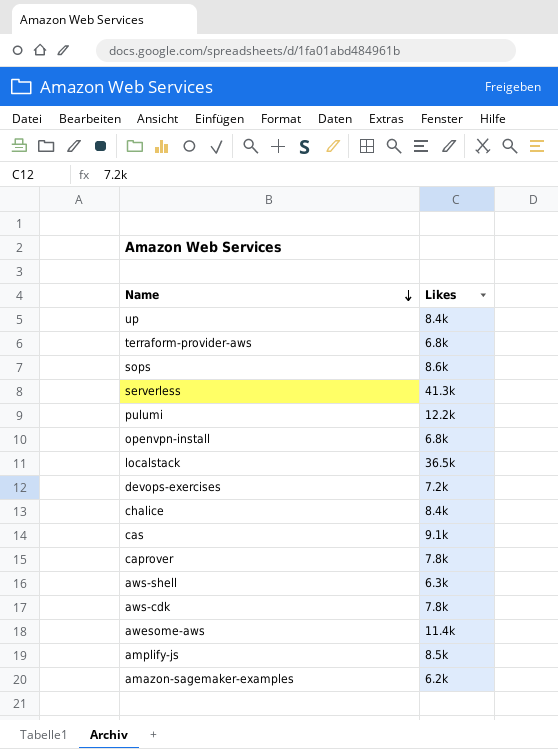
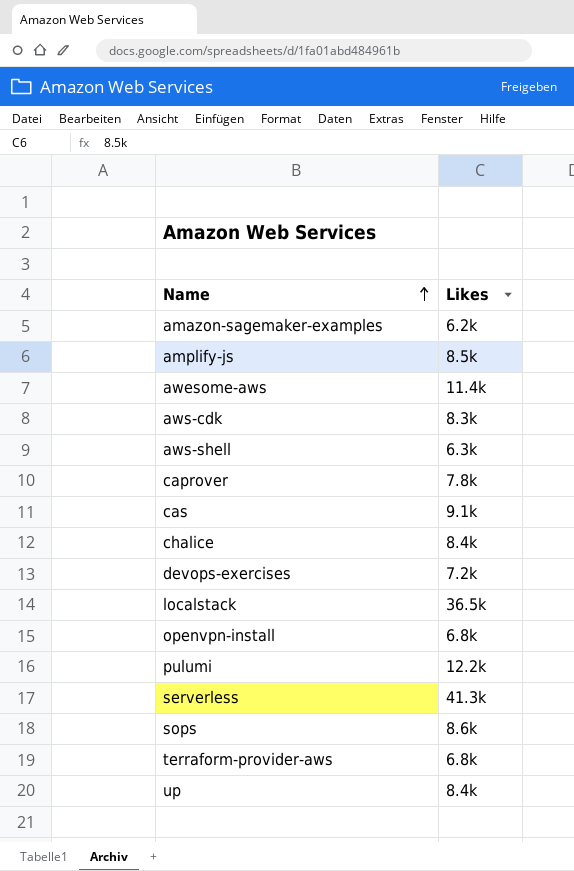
row order: Name descending -> Name ascending
aws-cdk | Likes: 7.8k -> 8.3k

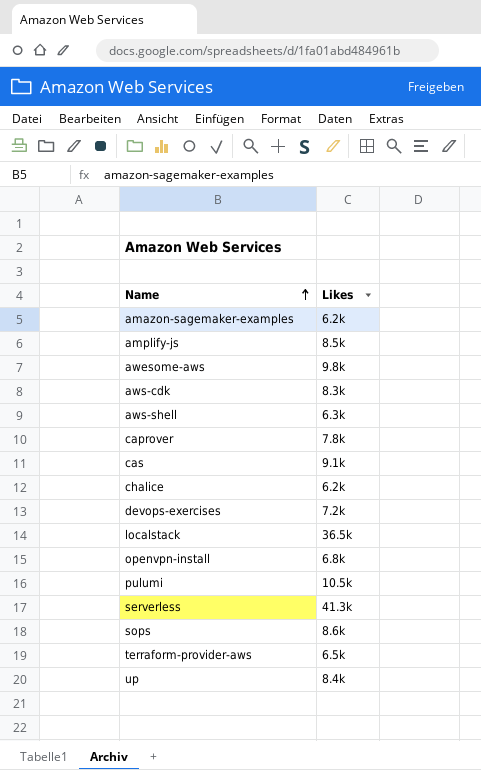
awesome-aws | Likes: 11.4k -> 9.8k
chalice | Likes: 8.4k -> 6.2k
pulumi | Likes: 12.2k -> 10.5k
terraform-provider-aws | Likes: 6.8k -> 6.5k

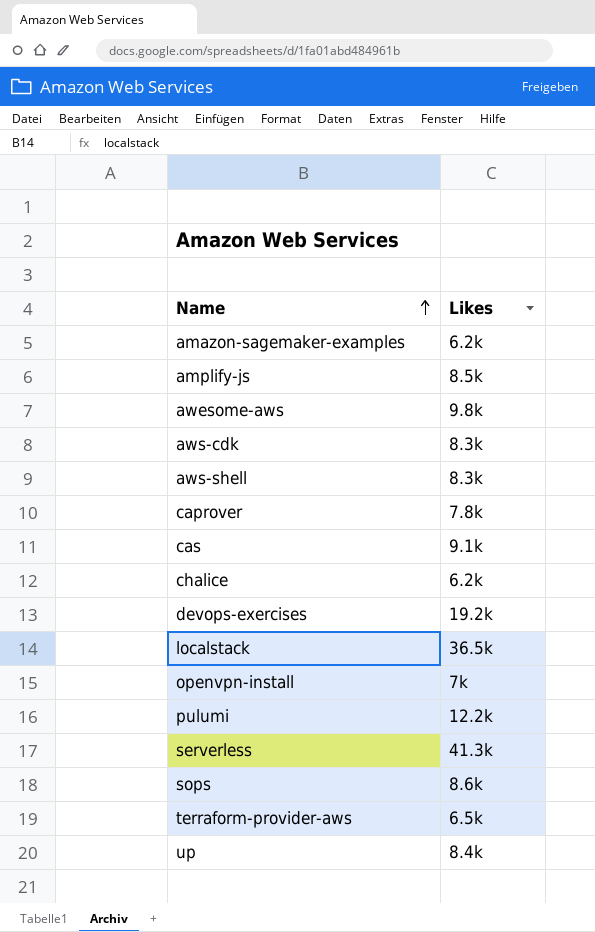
aws-shell | Likes: 6.3k -> 8.3k
devops-exercises | Likes: 7.2k -> 19.2k
openvpn-install | Likes: 6.8k -> 7k
pulumi | Likes: 10.5k -> 12.2k

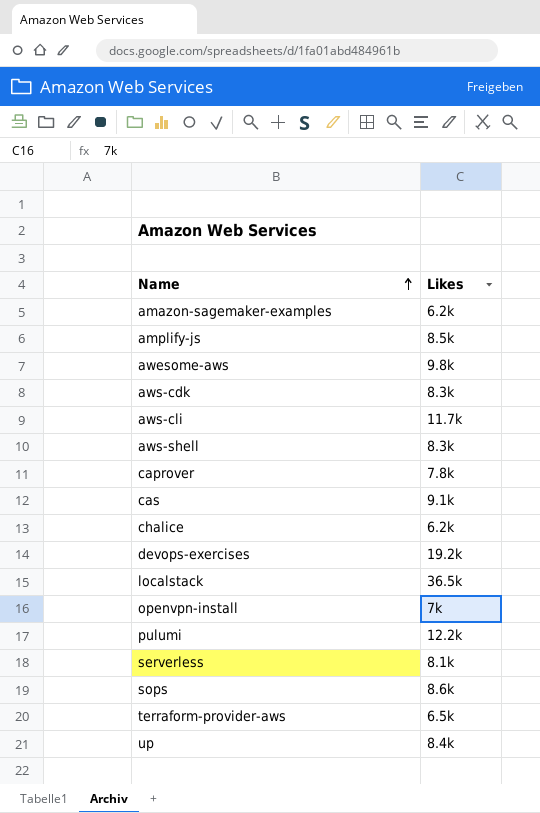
row aws-cli: none -> 11.7k
serverless | Likes: 41.3k -> 8.1k

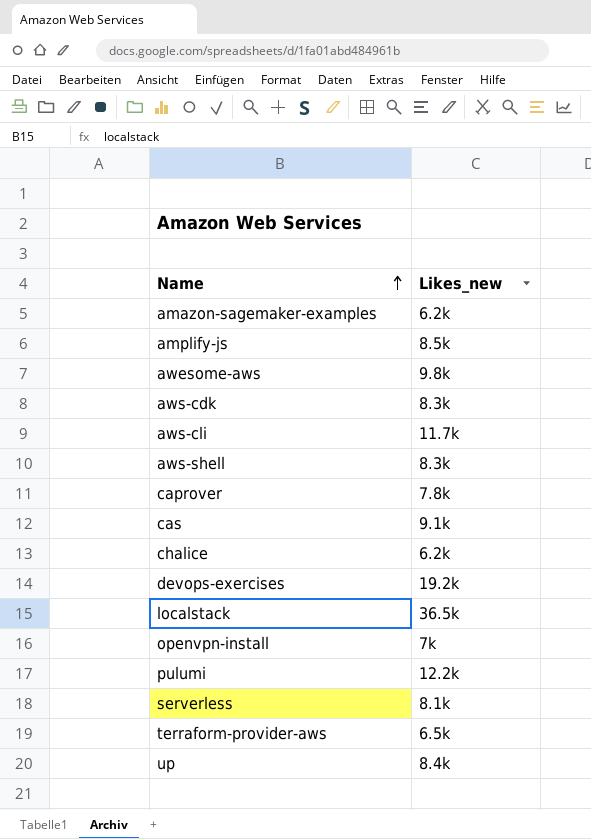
column name: Likes -> Likes_new
row sops: 8.6k -> none

